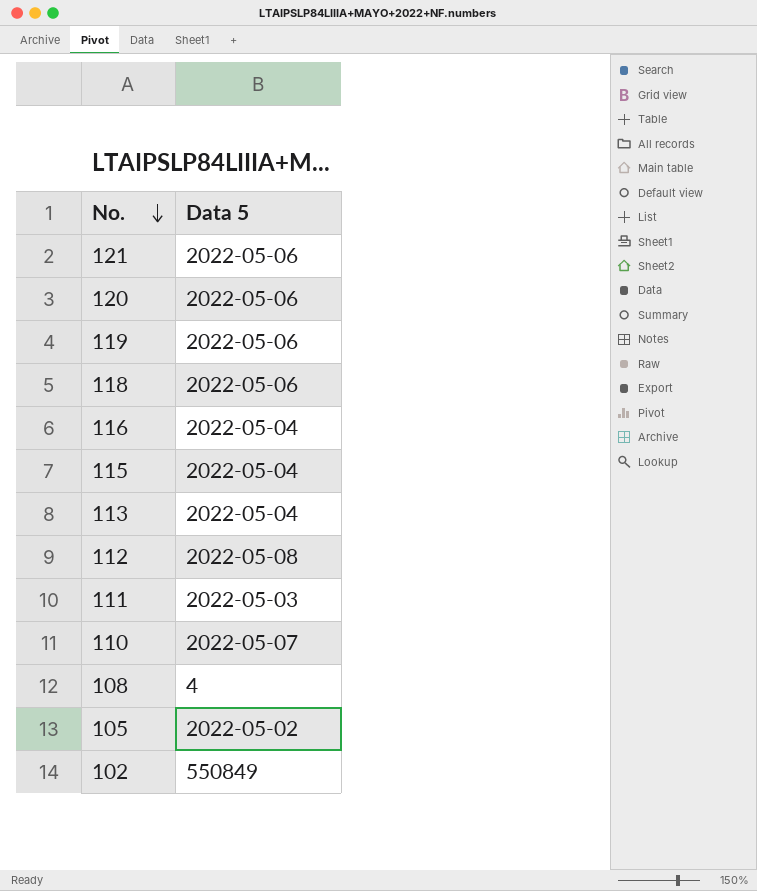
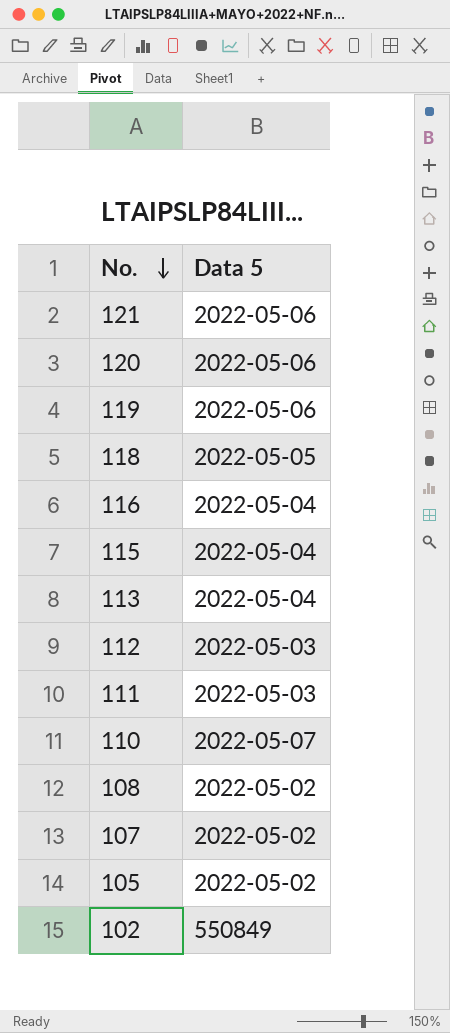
118 | Data 5: 2022-05-06 -> 2022-05-05
112 | Data 5: 2022-05-08 -> 2022-05-03
108 | Data 5: 4 -> 2022-05-02
row 107: none -> 2022-05-02

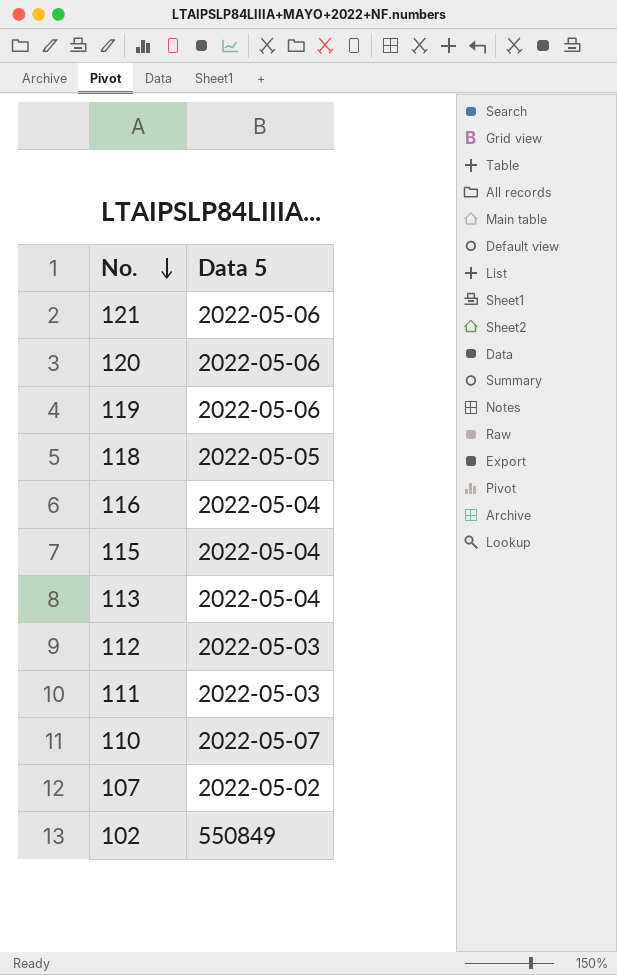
row 108: 2022-05-02 -> none
row 105: 2022-05-02 -> none

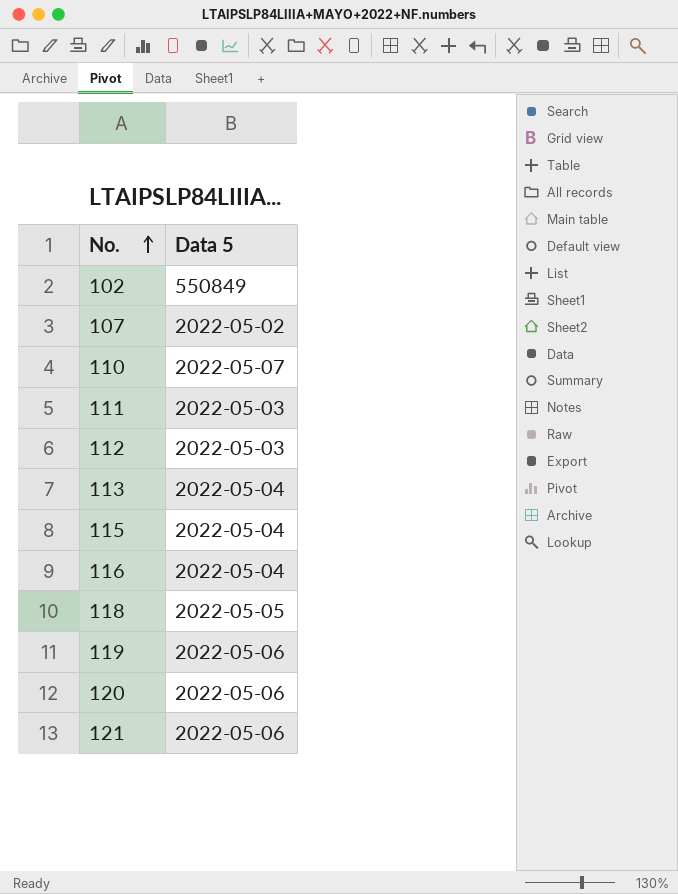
row order: No. descending -> No. ascending

